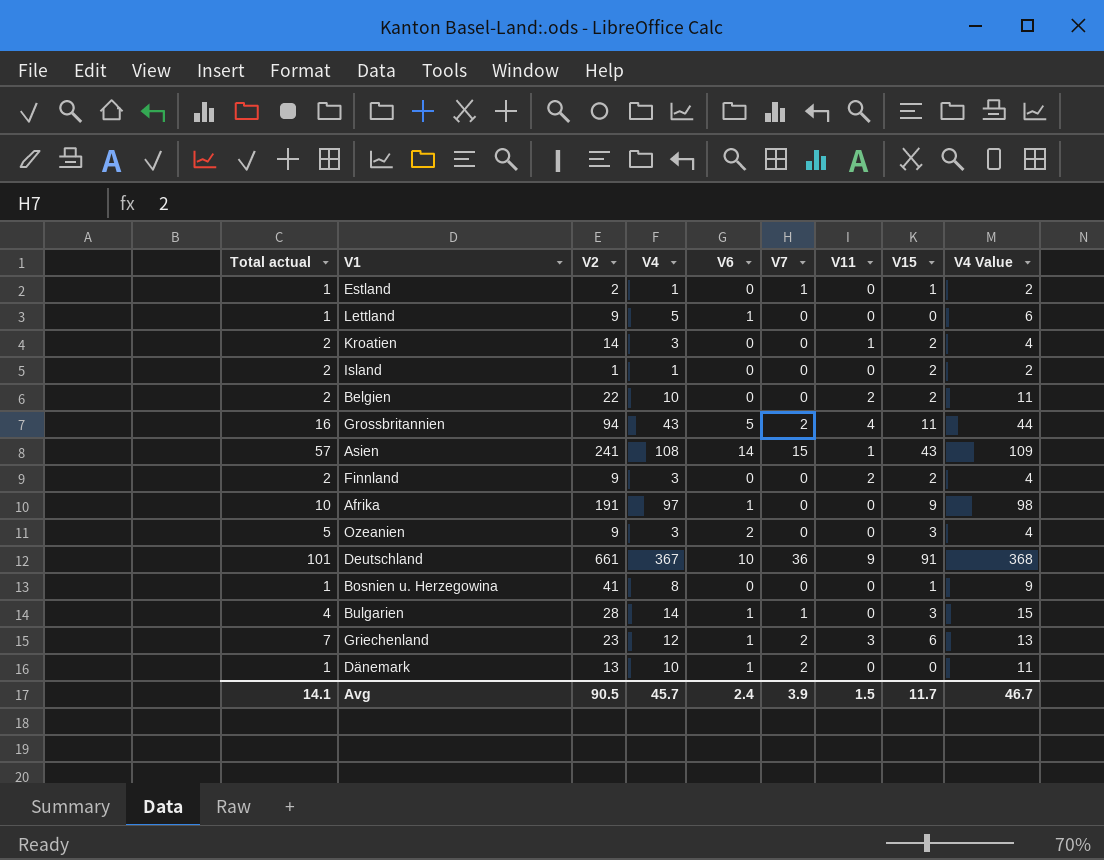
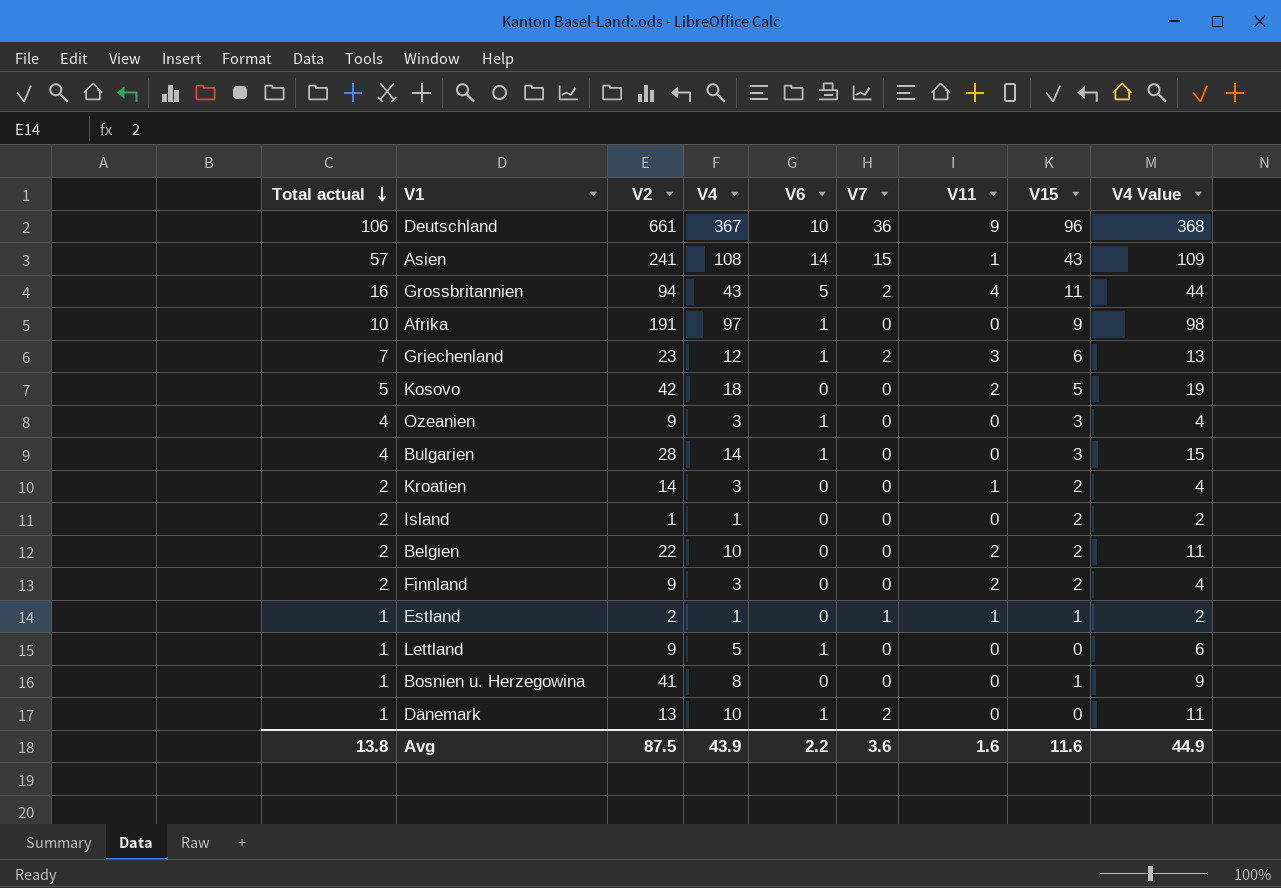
row order: none -> Total actual descending
Deutschland | Total actual: 101 -> 106
Deutschland | V15: 91 -> 96
row Kosovo: none -> 5 | 42 | 18 | 0 | 0 | 2 | 5 | 19
Ozeanien | Total actual: 5 -> 4
Ozeanien | V6: 2 -> 1
Bulgarien | V7: 1 -> 0
Estland | V11: 0 -> 1
Avg | Total actual: 14.1 -> 13.8
Avg | V2: 90.5 -> 87.5
Avg | V4: 45.7 -> 43.9
Avg | V6: 2.4 -> 2.2
Avg | V7: 3.9 -> 3.6
Avg | V11: 1.5 -> 1.6
Avg | V15: 11.7 -> 11.6
Avg | V4 Value: 46.7 -> 44.9

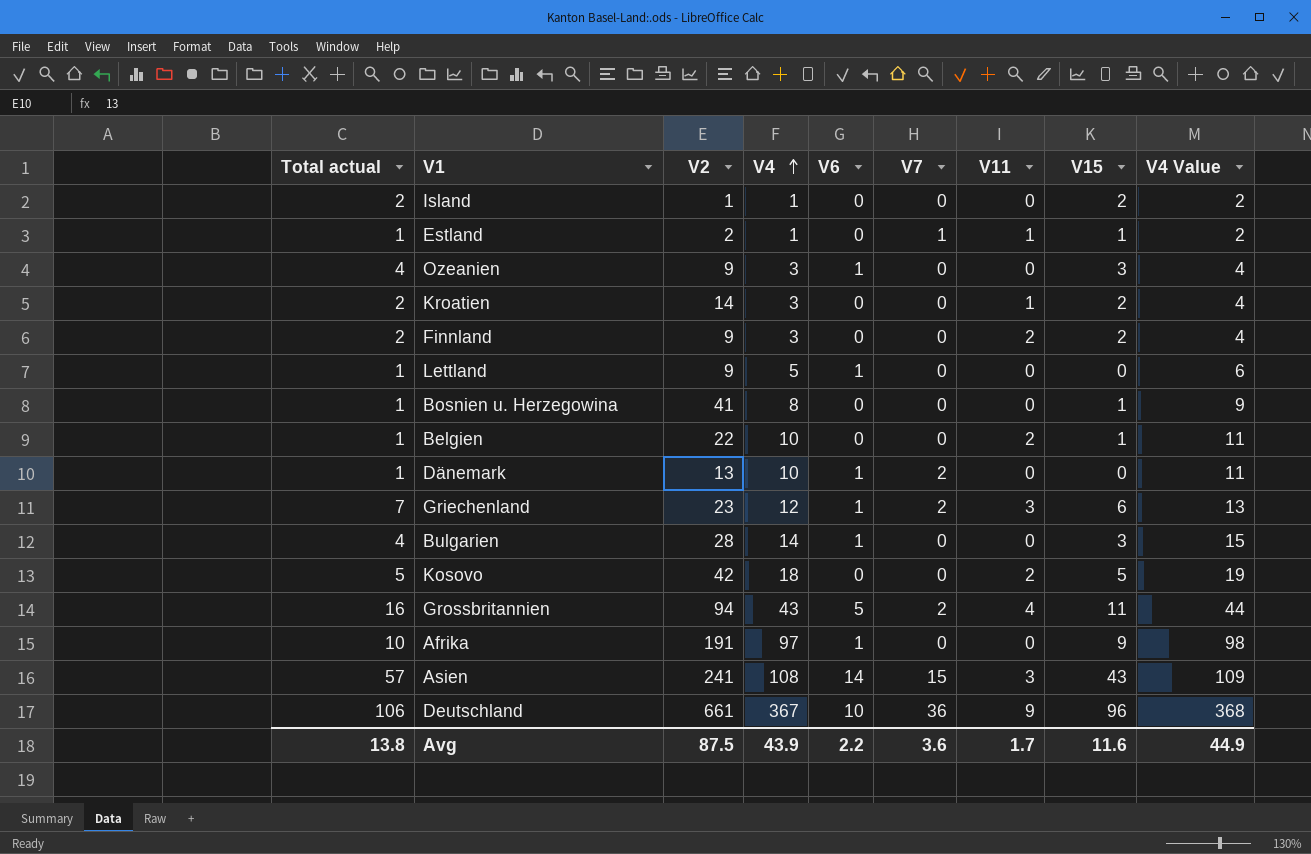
row order: Total actual descending -> V4 ascending
Belgien | Total actual: 2 -> 1
Belgien | V15: 2 -> 1
Asien | V11: 1 -> 3
Avg | V11: 1.6 -> 1.7

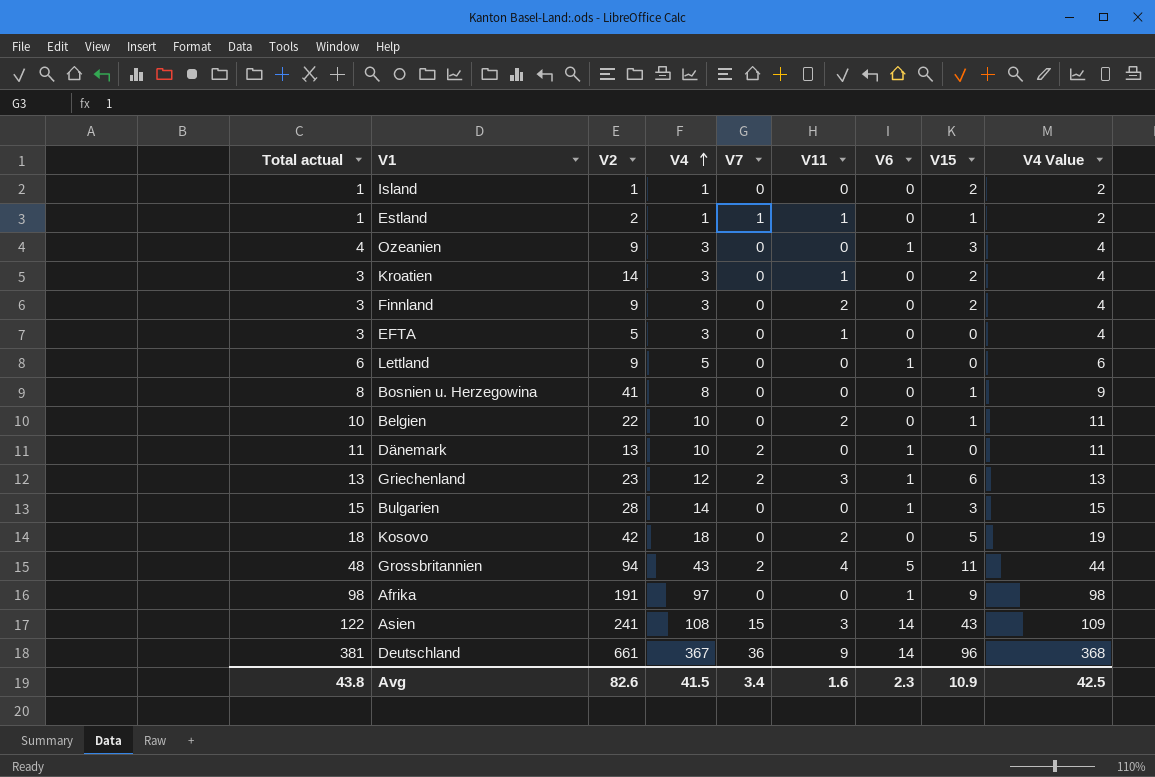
column Total actual | formula: [V6] + [V15] -> [V4] + [V6]
column V6 | position: 5 -> 7
row EFTA: none -> 3 | 5 | 3 | 0 | 1 | 0 | 0 | 4
Deutschland | V6: 10 -> 14
Avg | Total actual: 13.8 -> 43.8
Avg | V2: 87.5 -> 82.6
Avg | V4: 43.9 -> 41.5
Avg | V7: 3.6 -> 3.4
Avg | V11: 1.7 -> 1.6
Avg | V6: 2.2 -> 2.3
Avg | V15: 11.6 -> 10.9
Avg | V4 Value: 44.9 -> 42.5

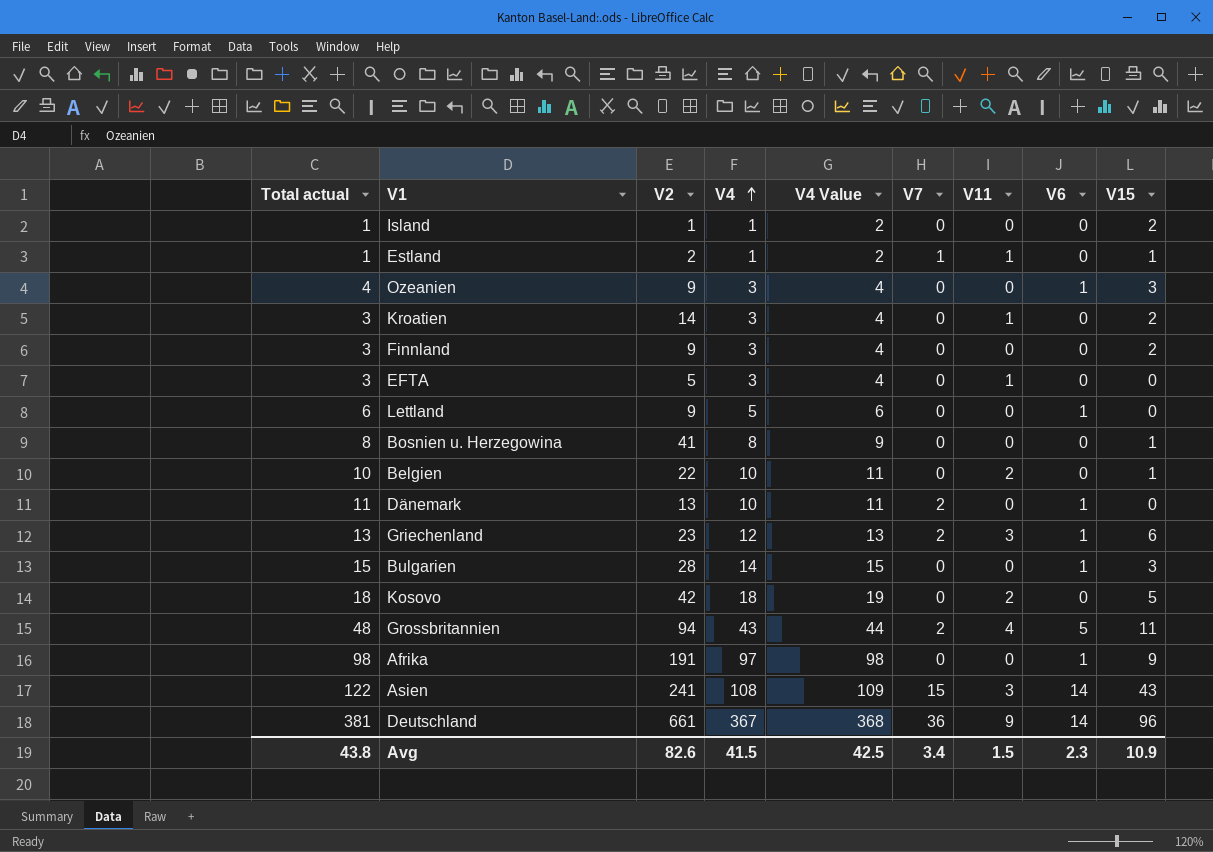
column V4 Value | position: 9 -> 5
Finnland | V11: 2 -> 0
Avg | V11: 1.6 -> 1.5

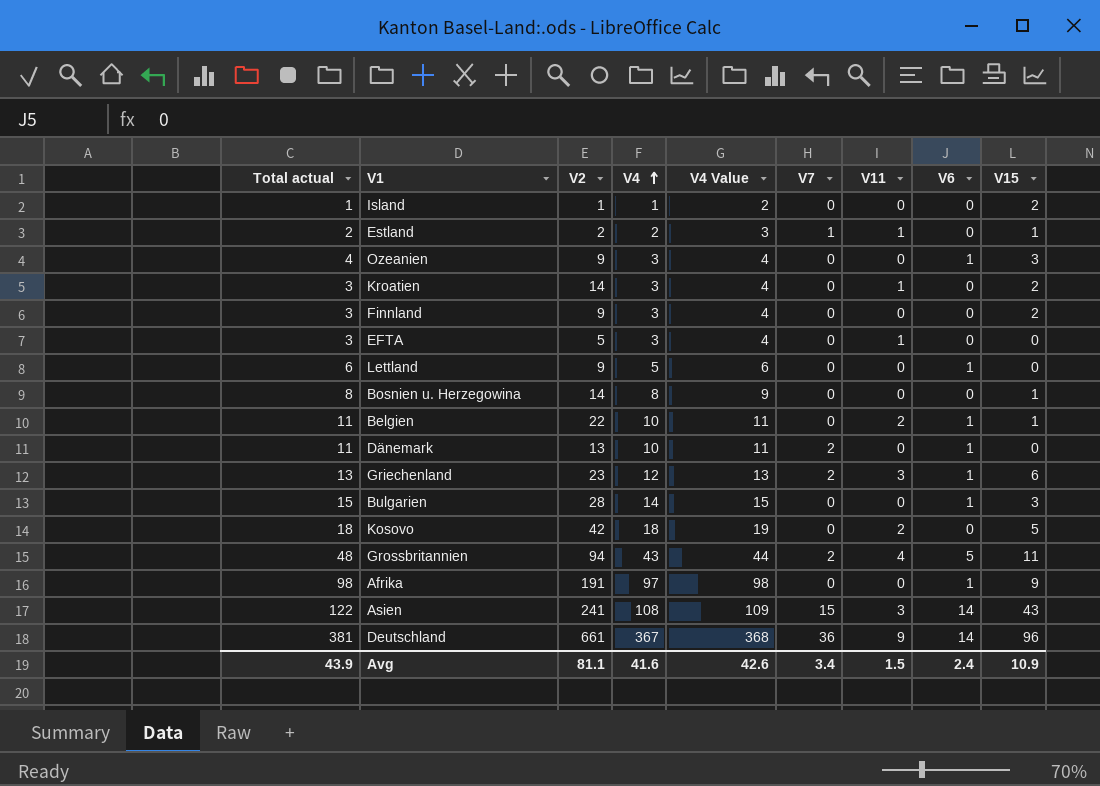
Estland | Total actual: 1 -> 2
Estland | V4: 1 -> 2
Estland | V4 Value: 2 -> 3
Bosnien u. Herzegowina | V2: 41 -> 14
Belgien | Total actual: 10 -> 11
Belgien | V6: 0 -> 1
Avg | Total actual: 43.8 -> 43.9
Avg | V2: 82.6 -> 81.1
Avg | V4: 41.5 -> 41.6
Avg | V4 Value: 42.5 -> 42.6
Avg | V6: 2.3 -> 2.4

